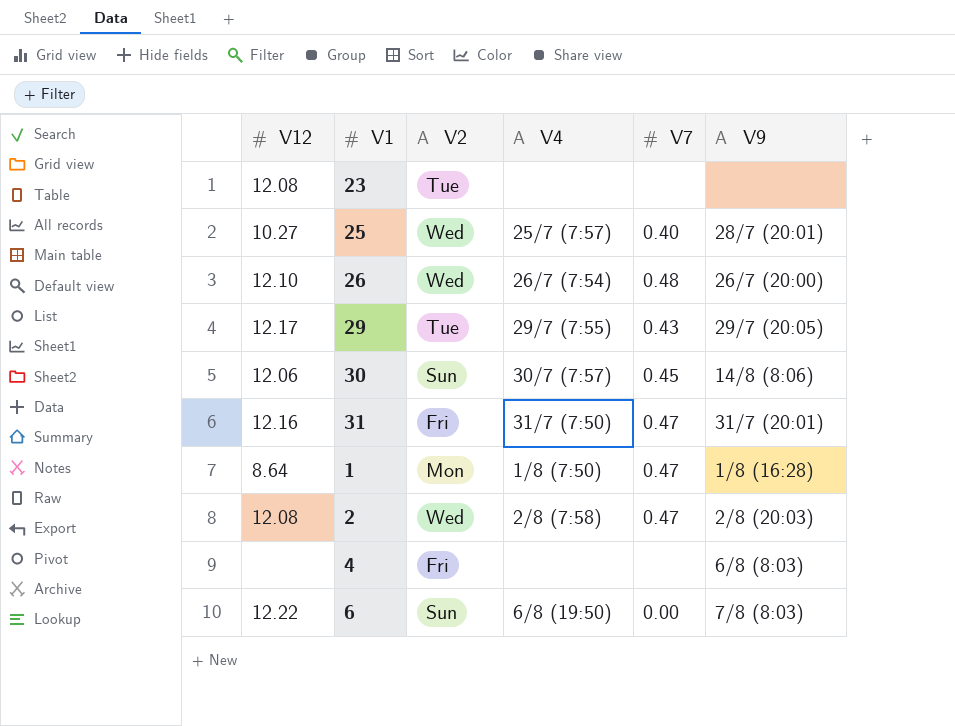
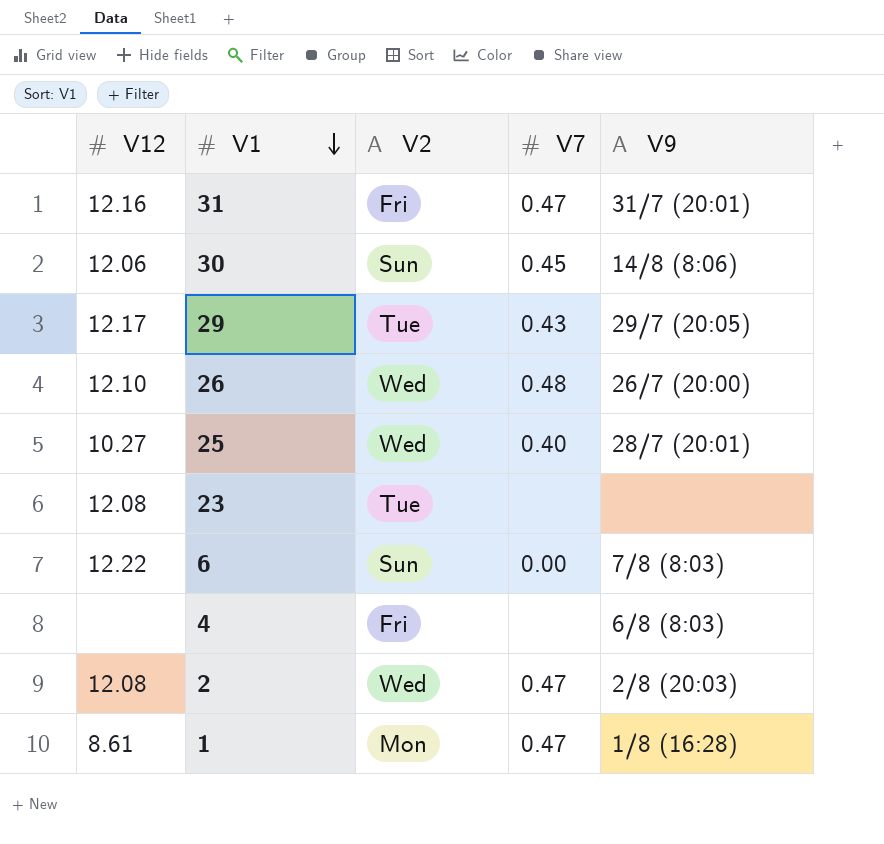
row order: none -> V1 descending
column V4 | position: 4 -> none
1 | V12: 8.64 -> 8.61

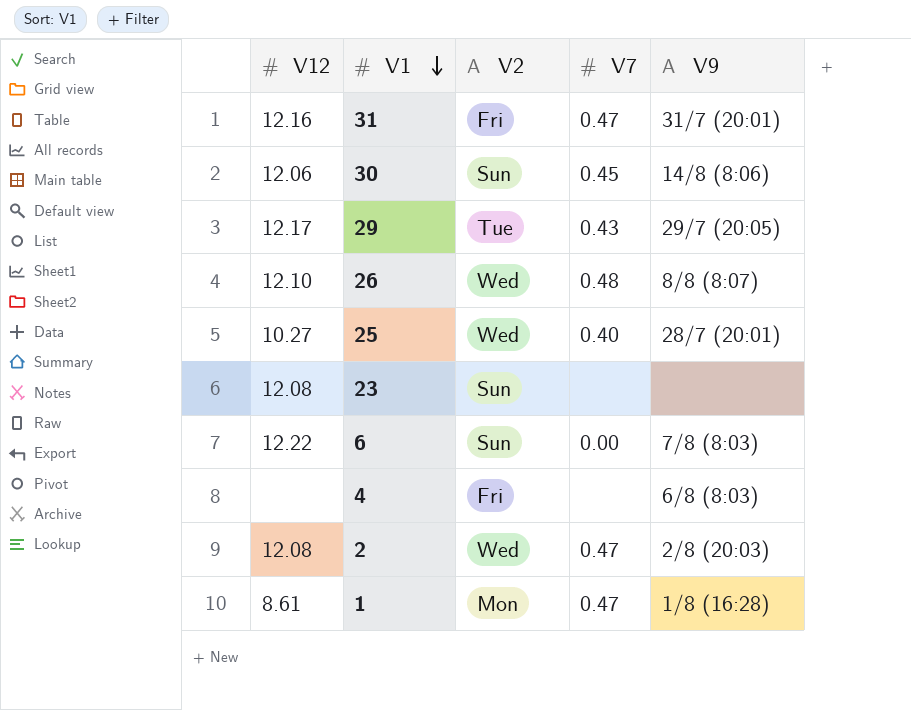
26 | V9: 26/7 (20:00) -> 8/8 (8:07)
23 | V2: Tue -> Sun

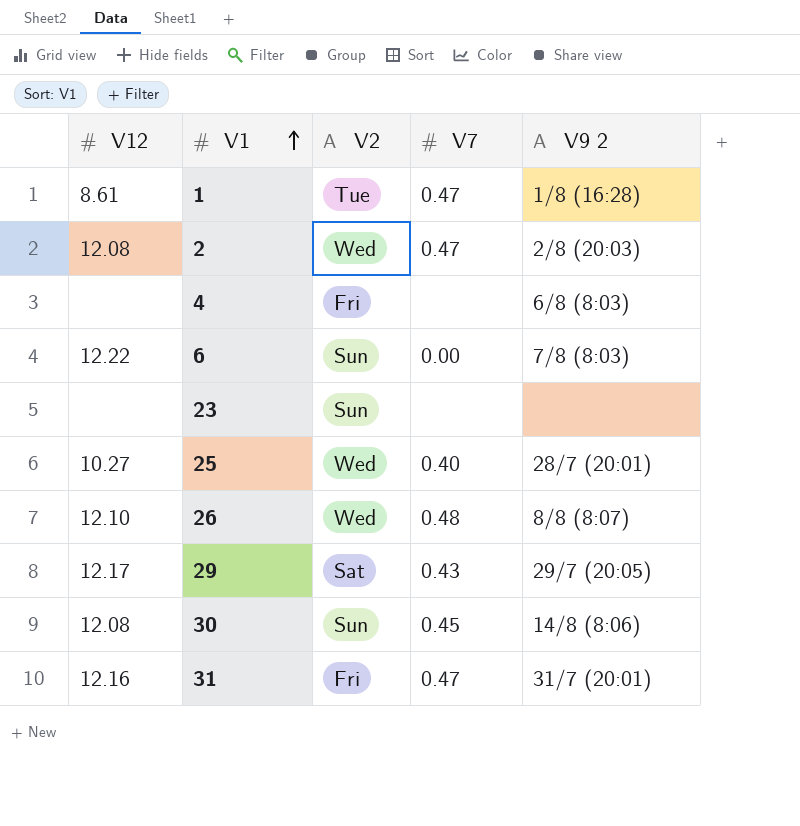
row order: V1 descending -> V1 ascending
column name: V9 -> V9 2
1 | V2: Mon -> Tue
23 | V12: 12.08 -> none
29 | V2: Tue -> Sat
30 | V12: 12.06 -> 12.08

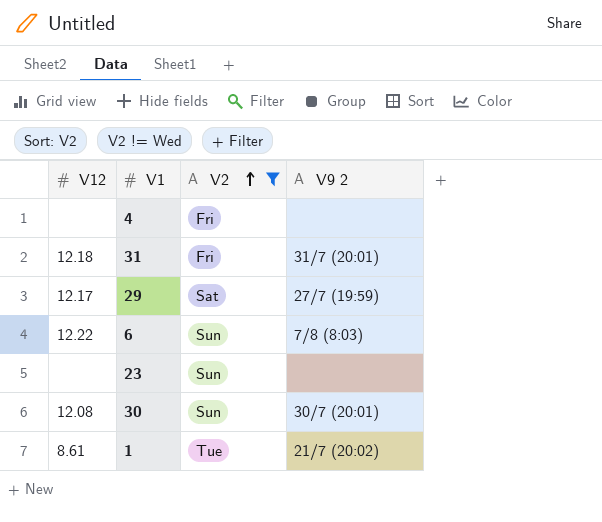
filter: none -> V2 != Wed
row order: V1 ascending -> V2 ascending
column V7 | position: 4 -> none
4 | V9 2: 6/8 (8:03) -> none
31 | V12: 12.16 -> 12.18
29 | V9 2: 29/7 (20:05) -> 27/7 (19:59)
30 | V9 2: 14/8 (8:06) -> 30/7 (20:01)
1 | V9 2: 1/8 (16:28) -> 21/7 (20:02)

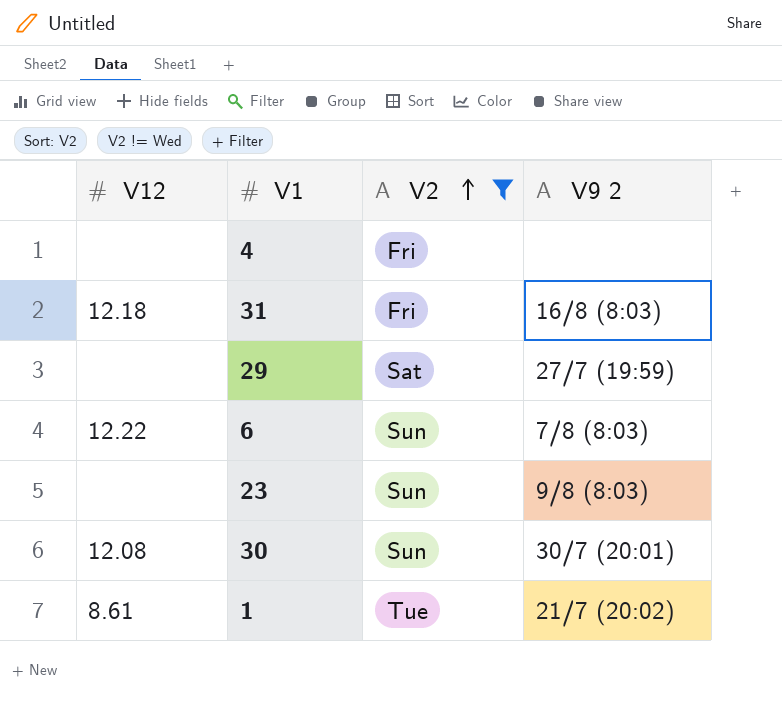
31 | V9 2: 31/7 (20:01) -> 16/8 (8:03)
29 | V12: 12.17 -> none
23 | V9 2: none -> 9/8 (8:03)

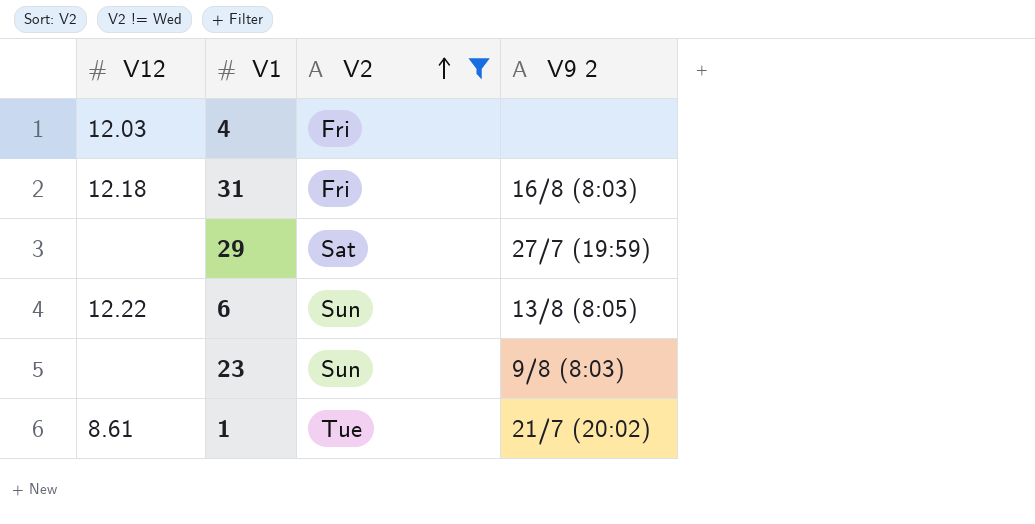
row 30: 12.08 | Sun | 30/7 (20:01) -> none
4 | V12: none -> 12.03
6 | V9 2: 7/8 (8:03) -> 13/8 (8:05)

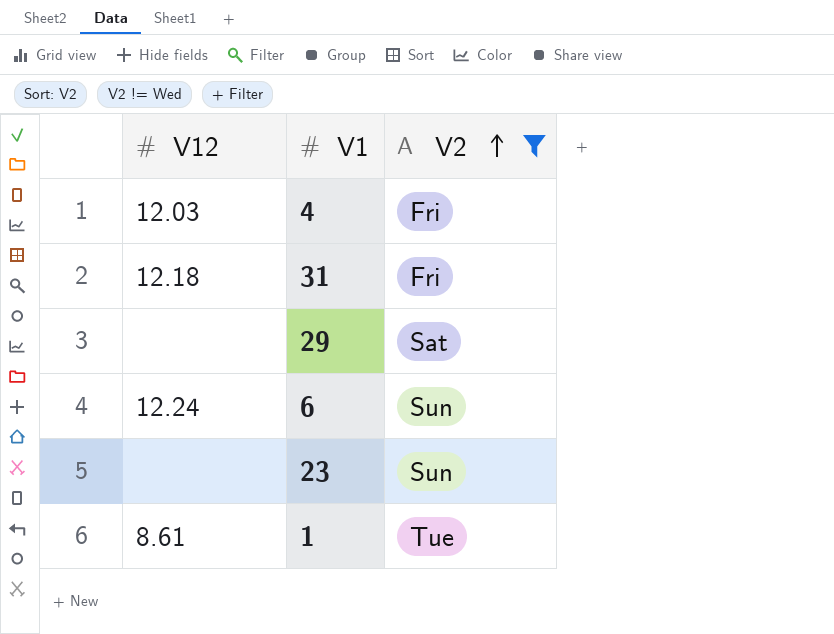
column V9 2 | position: 4 -> none
6 | V12: 12.22 -> 12.24

